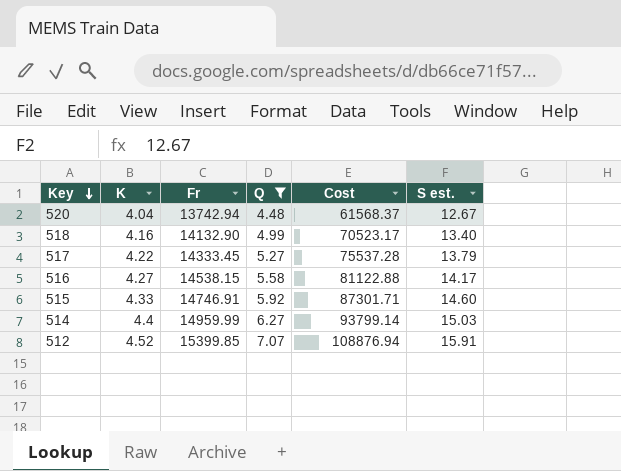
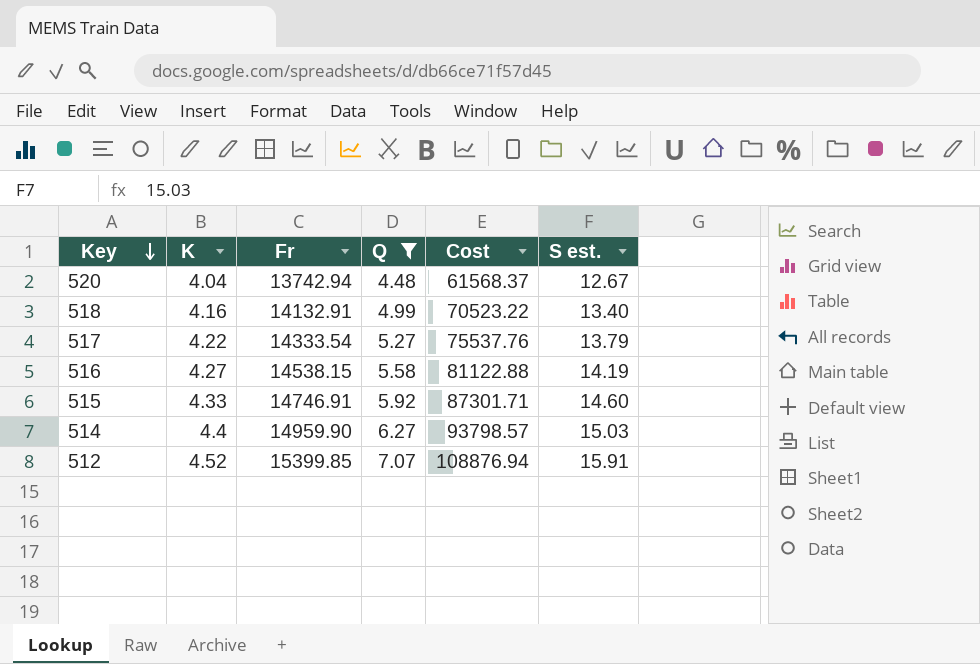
518 | Fr: 14132.90 -> 14132.91
518 | Cost: 70523.17 -> 70523.22
517 | Fr: 14333.45 -> 14333.54
517 | Cost: 75537.28 -> 75537.76
516 | S est.: 14.17 -> 14.19
514 | Fr: 14959.99 -> 14959.90
514 | Cost: 93799.14 -> 93798.57

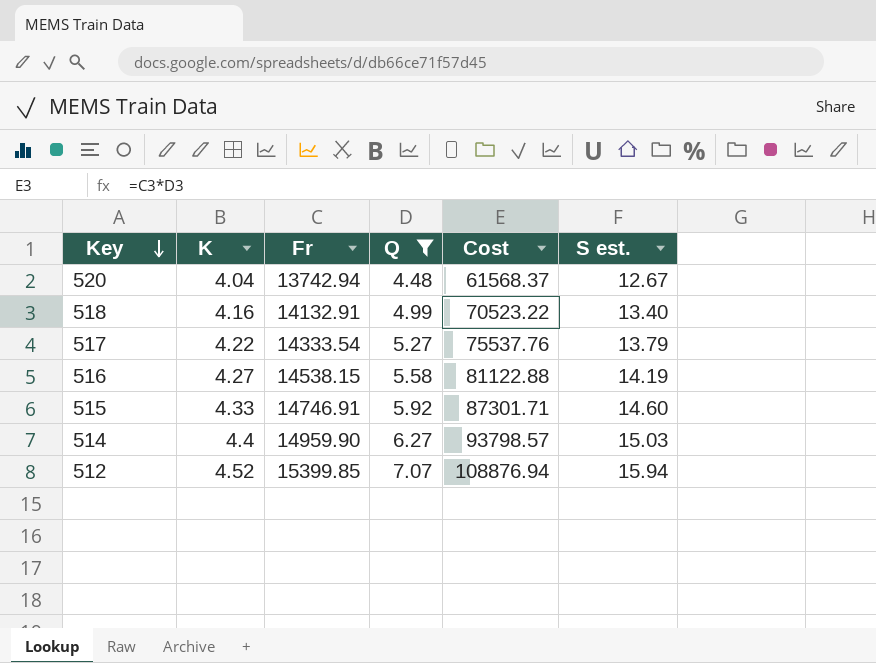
512 | S est.: 15.91 -> 15.94

